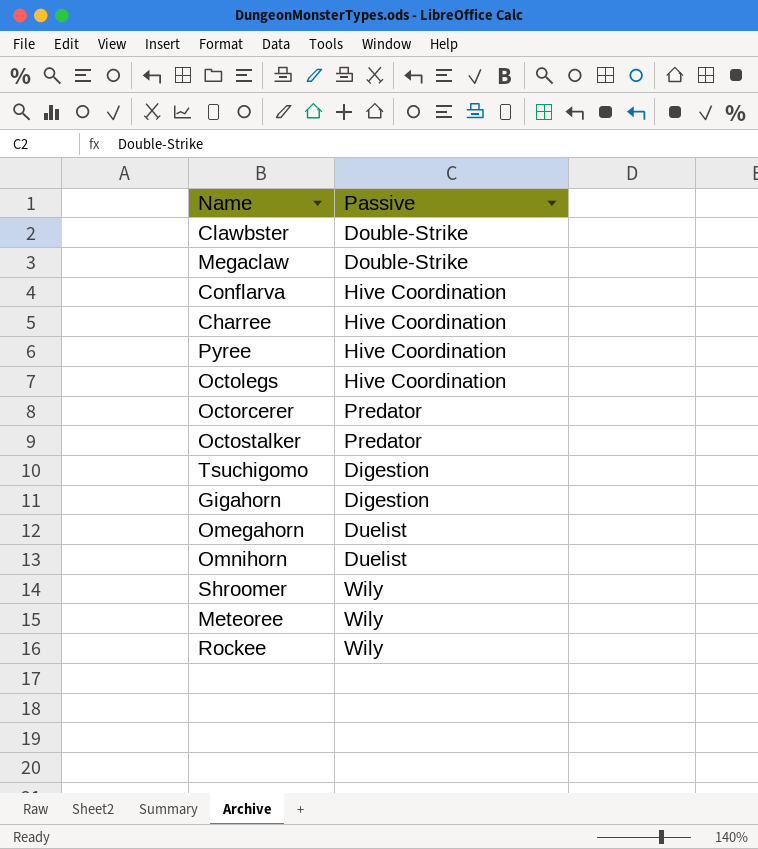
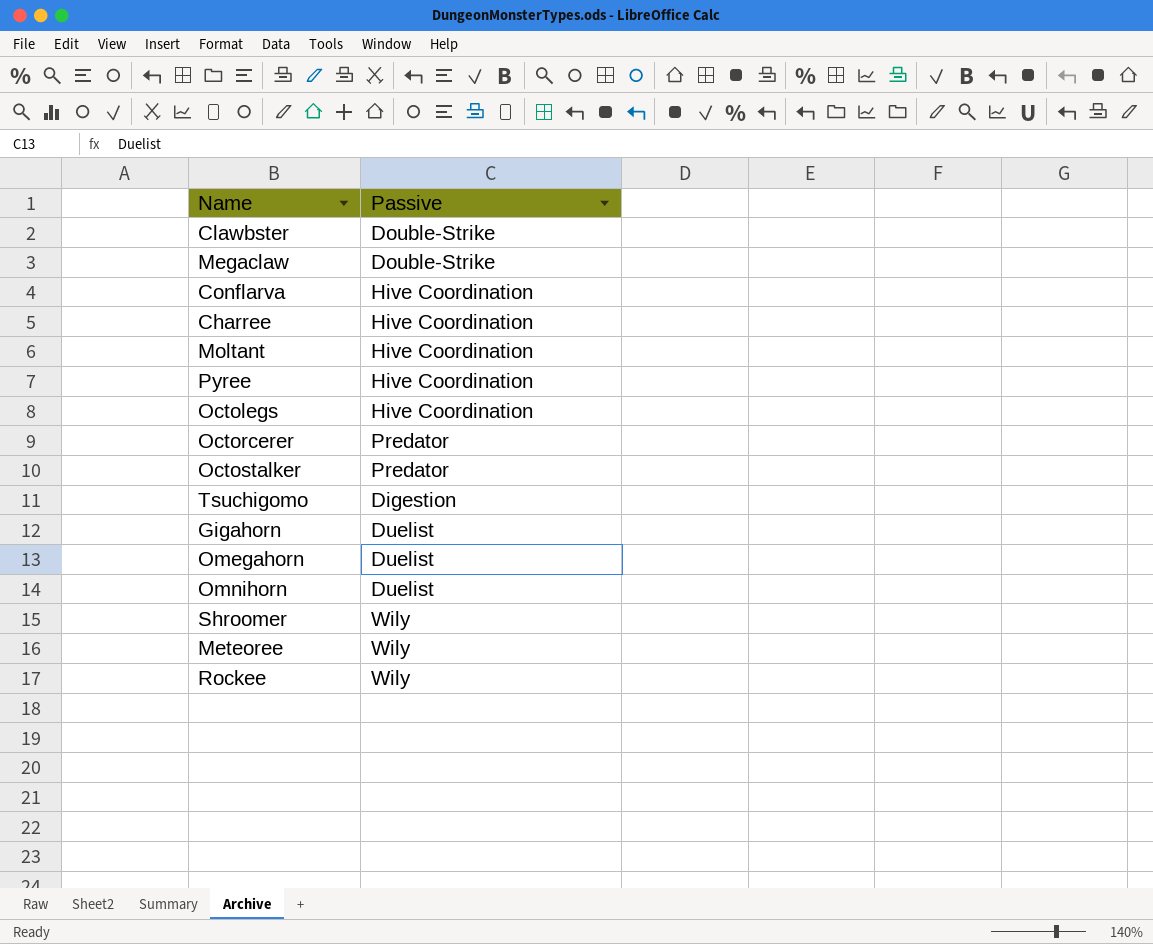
row Moltant: none -> Hive Coordination
Gigahorn | Passive: Digestion -> Duelist

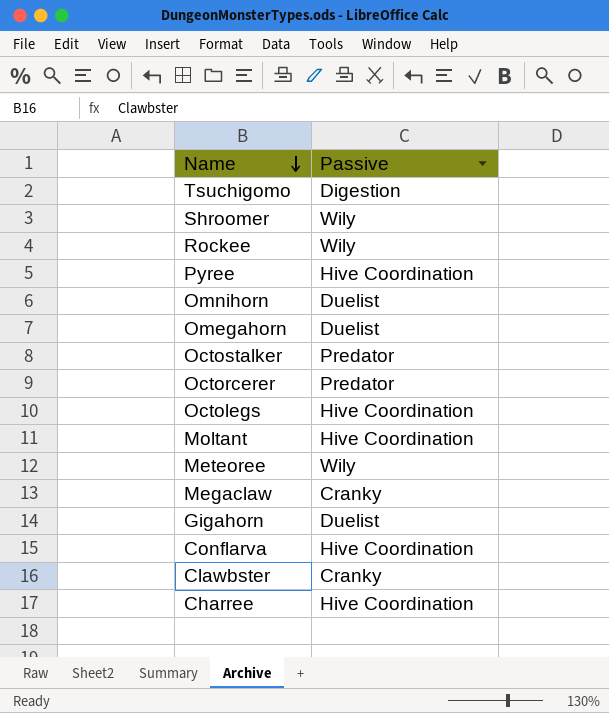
row order: none -> Name descending
Megaclaw | Passive: Double-Strike -> Cranky
Clawbster | Passive: Double-Strike -> Cranky

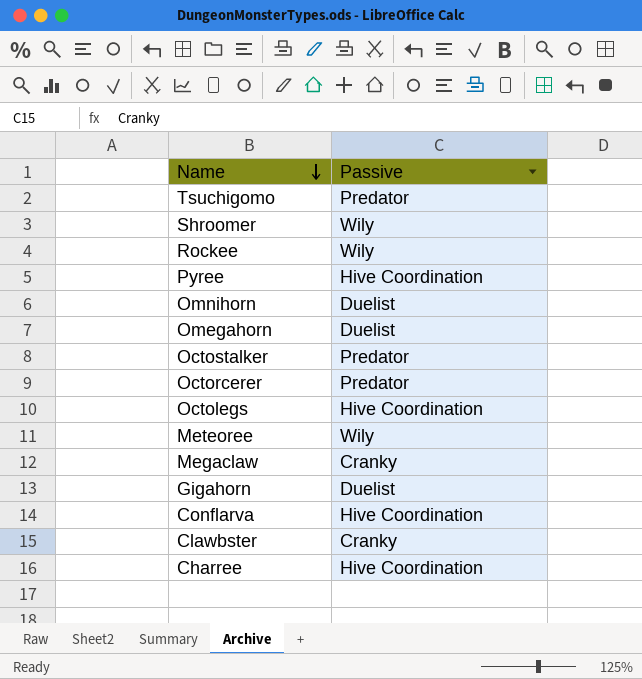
row Moltant: Hive Coordination -> none
Tsuchigomo | Passive: Digestion -> Predator

